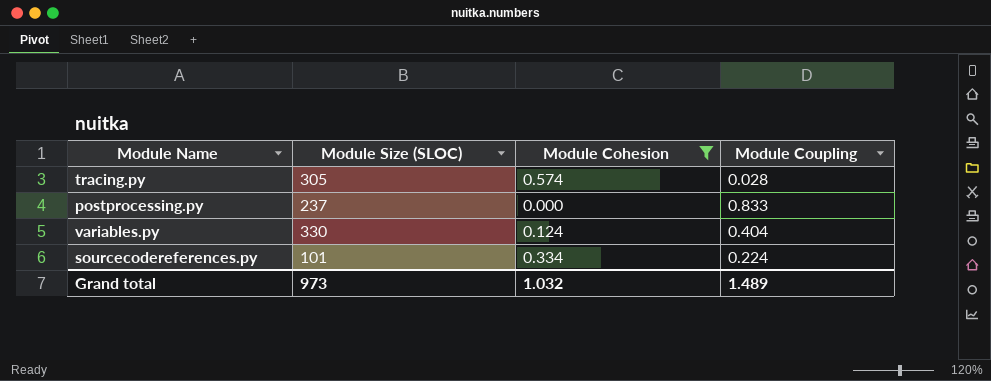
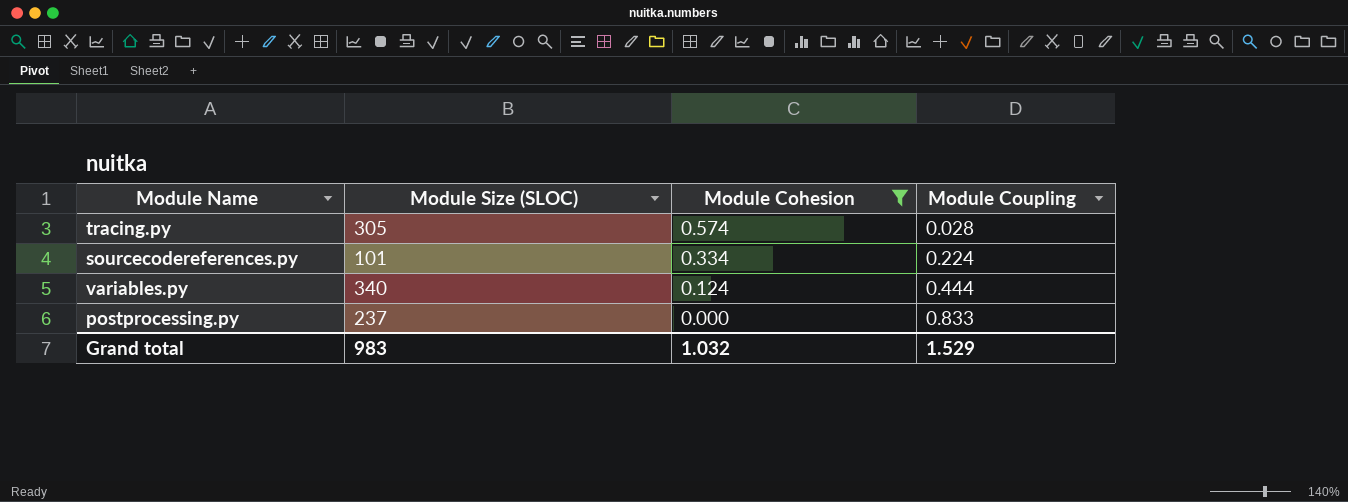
row order: none -> Module Cohesion descending
variables.py | Module Size (SLOC): 330 -> 340
variables.py | Module Coupling: 0.404 -> 0.444
Grand total | Module Size (SLOC): 973 -> 983
Grand total | Module Coupling: 1.489 -> 1.529

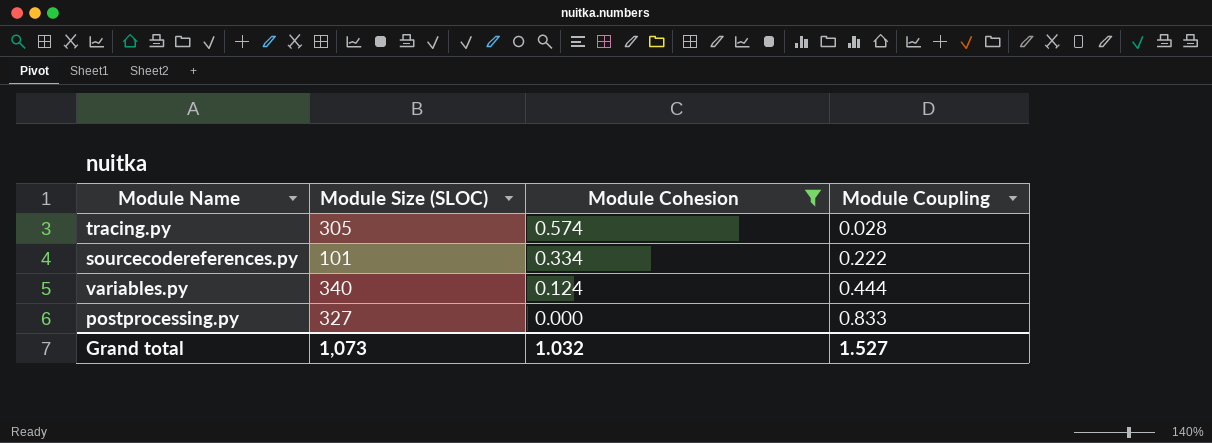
sourcecodereferences.py | Module Coupling: 0.224 -> 0.222
postprocessing.py | Module Size (SLOC): 237 -> 327
Grand total | Module Size (SLOC): 983 -> 1,073
Grand total | Module Coupling: 1.529 -> 1.527

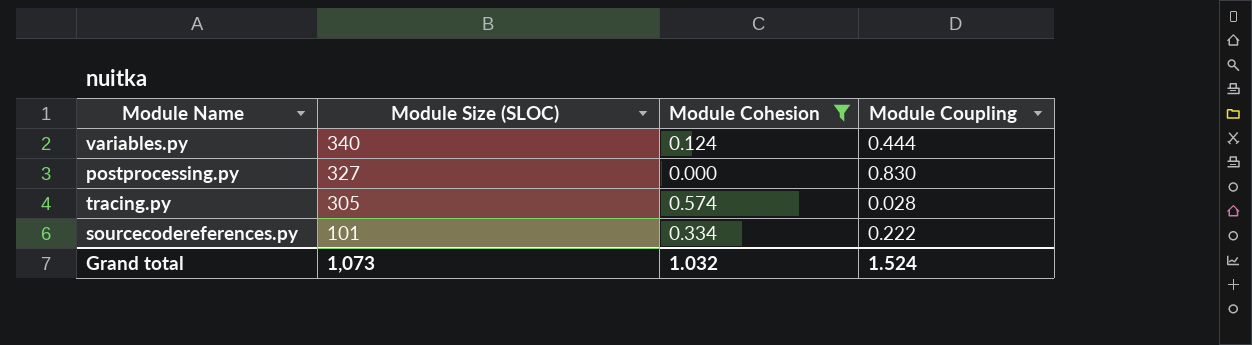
row order: Module Cohesion descending -> Module Size (SLOC) descending
postprocessing.py | Module Coupling: 0.833 -> 0.830
Grand total | Module Coupling: 1.527 -> 1.524

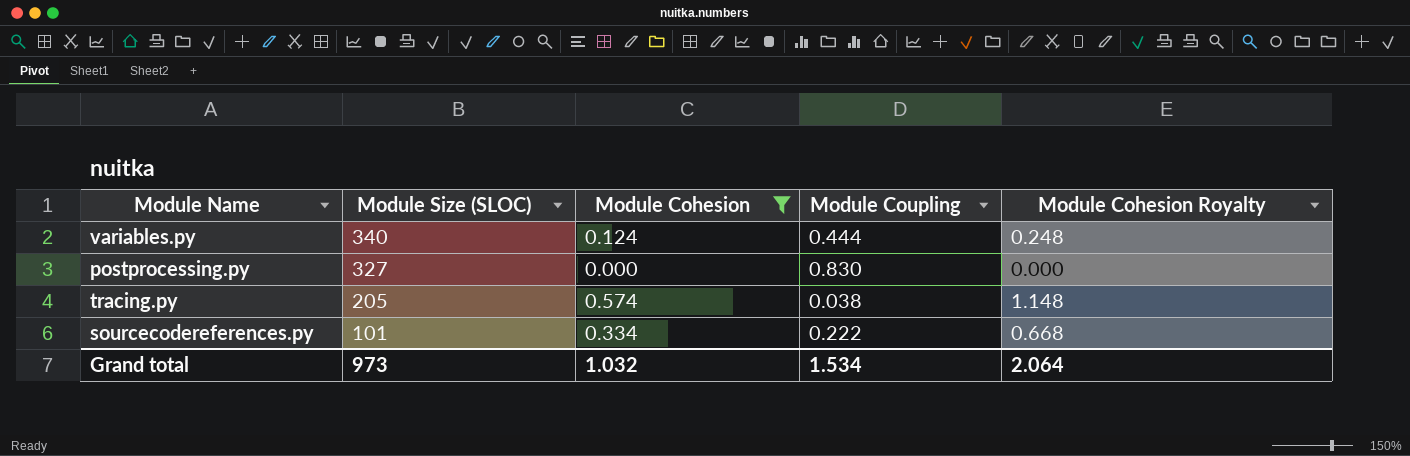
column Module Cohesion Royalty | formula: none -> [Module Cohesion] * 2
tracing.py | Module Size (SLOC): 305 -> 205
tracing.py | Module Coupling: 0.028 -> 0.038
Grand total | Module Size (SLOC): 1,073 -> 973
Grand total | Module Coupling: 1.524 -> 1.534

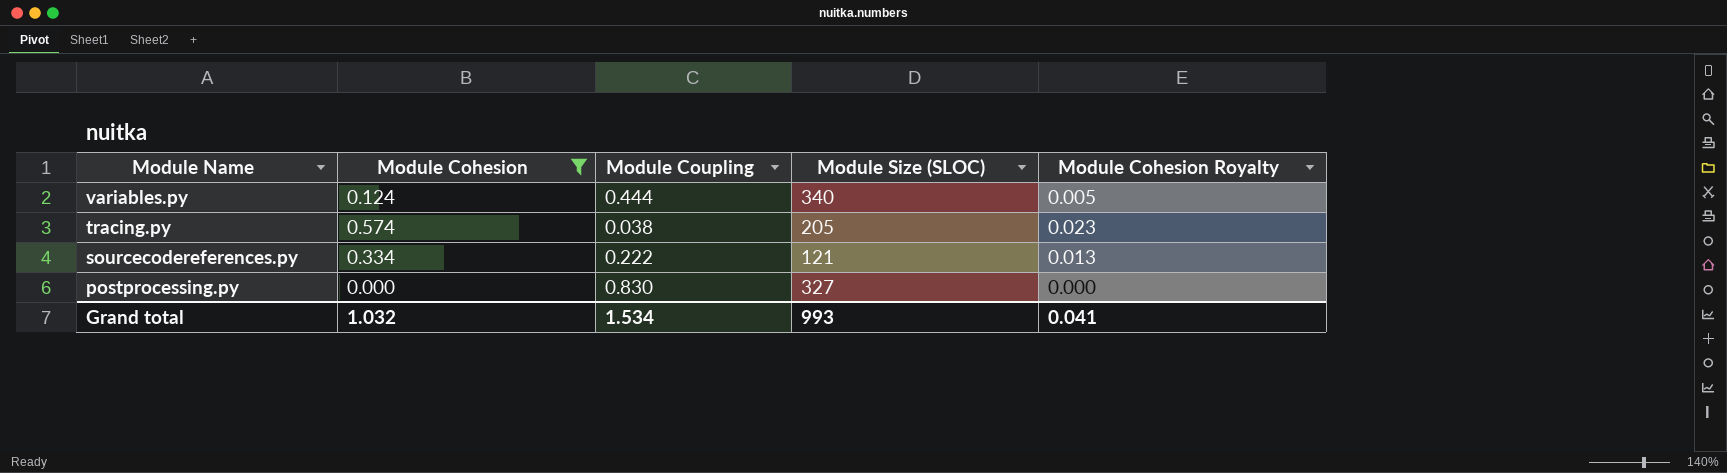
row order: Module Size (SLOC) descending -> Module Name descending
column Module Size (SLOC) | position: 2 -> 4
column Module Cohesion Royalty | formula: [Module Cohesion] * 2 -> [Module Cohesion] * 0.04
sourcecodereferences.py | Module Size (SLOC): 101 -> 121
Grand total | Module Size (SLOC): 973 -> 993
Grand total | Module Cohesion Royalty: 2.064 -> 0.041

